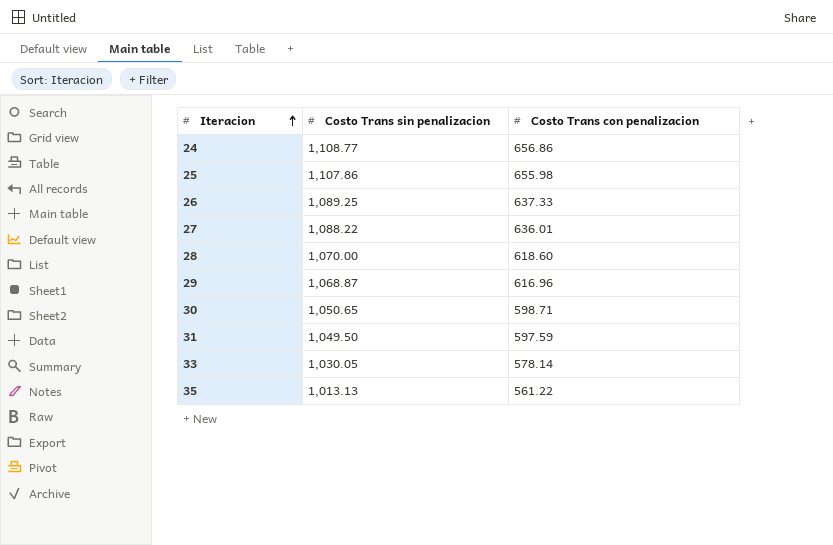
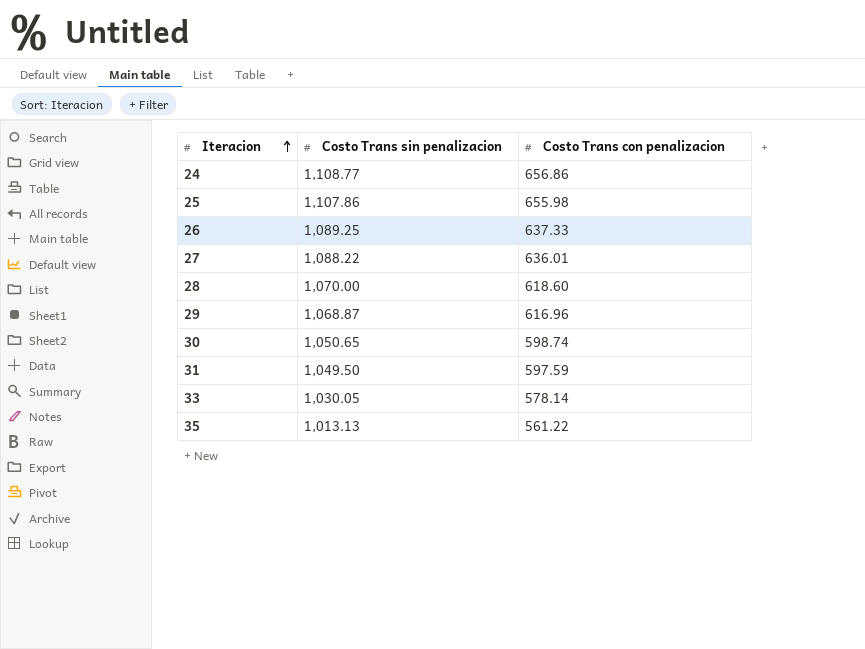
30 | Costo Trans con penalizacion: 598.71 -> 598.74

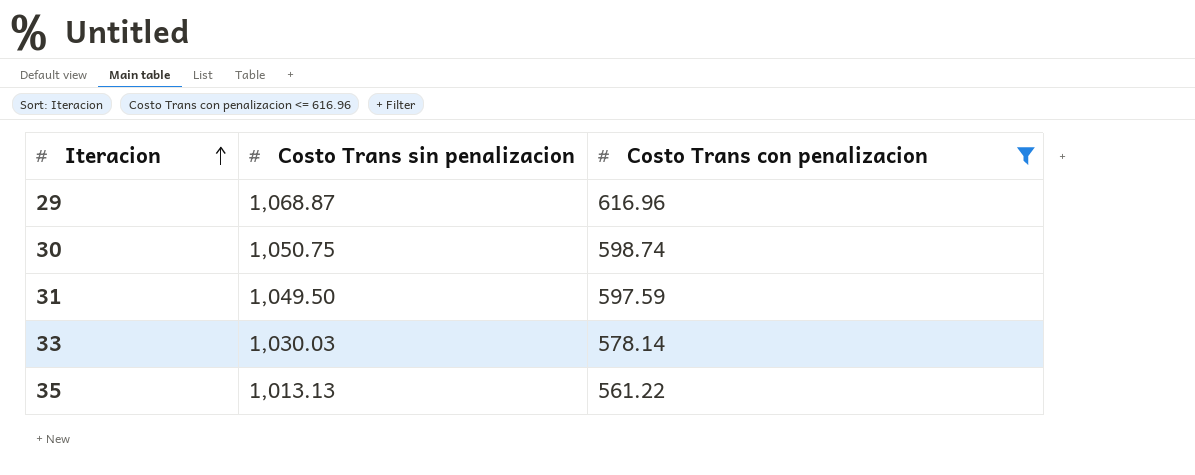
filter: none -> Costo Trans con penalizacion <= 616.96
30 | Costo Trans sin penalizacion: 1,050.65 -> 1,050.75
33 | Costo Trans sin penalizacion: 1,030.05 -> 1,030.03

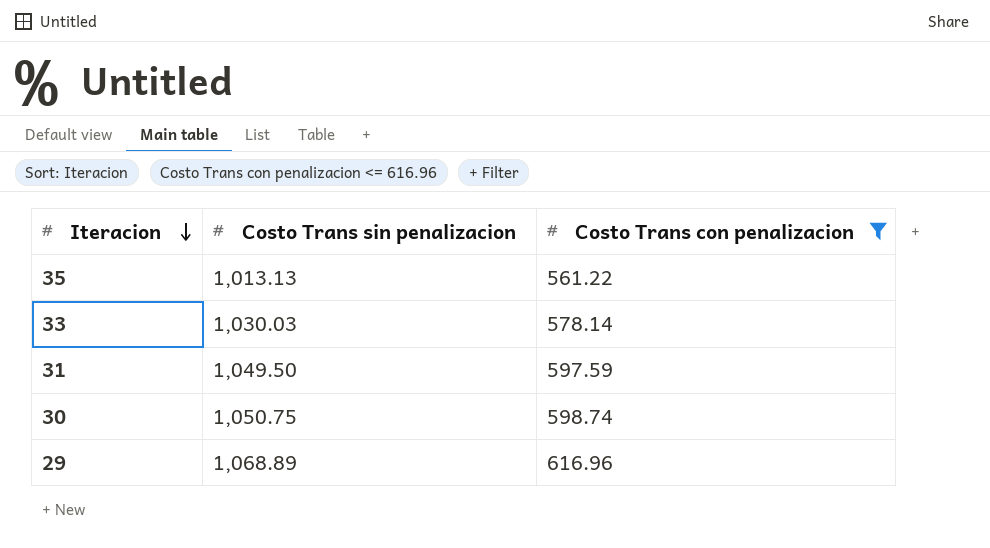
row order: Iteracion ascending -> Iteracion descending
29 | Costo Trans sin penalizacion: 1,068.87 -> 1,068.89

